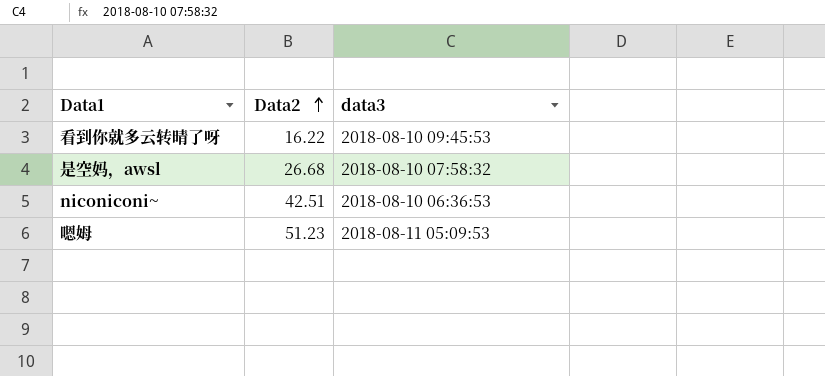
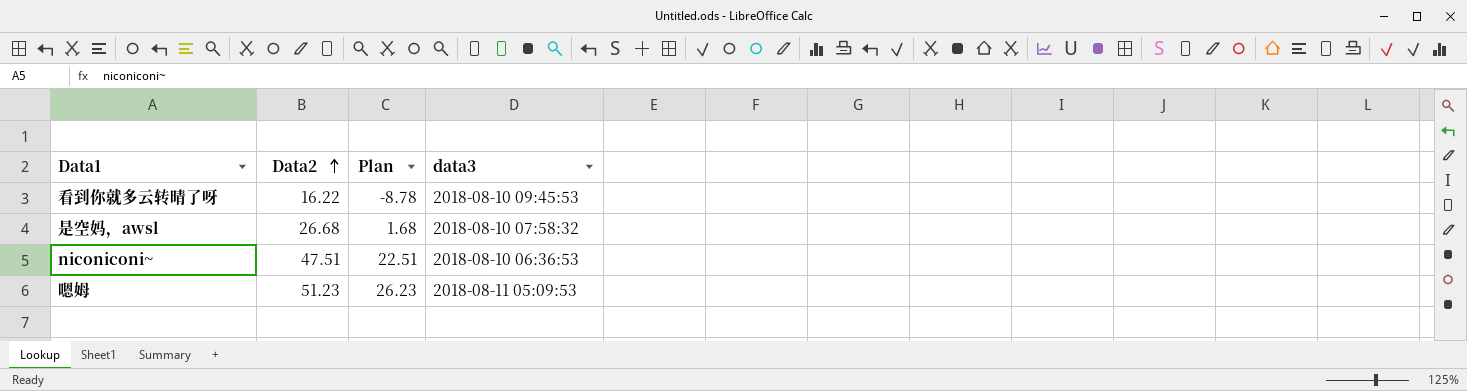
column Plan | formula: none -> [Data2] - 25
niconiconi~ | Data2: 42.51 -> 47.51

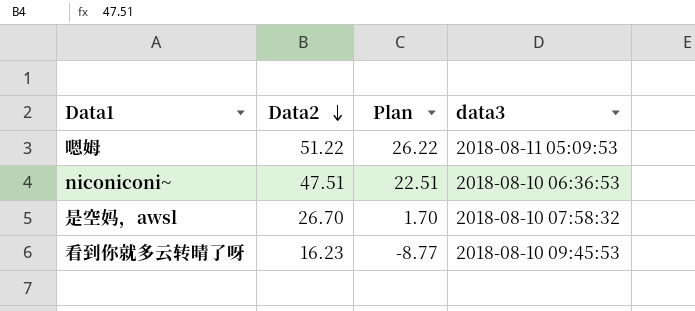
row order: Data2 ascending -> Data2 descending
嗯姆 | Data2: 51.23 -> 51.22
嗯姆 | Plan: 26.23 -> 26.22
是空妈，awsl | Data2: 26.68 -> 26.70
是空妈，awsl | Plan: 1.68 -> 1.70
看到你就多云转晴了呀 | Data2: 16.22 -> 16.23
看到你就多云转晴了呀 | Plan: -8.78 -> -8.77

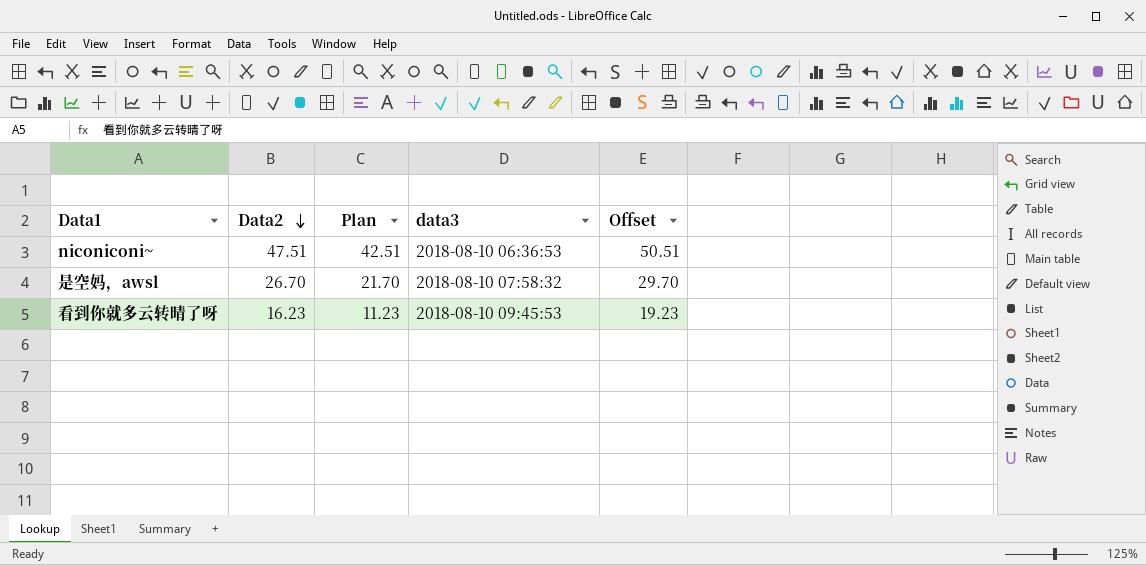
column Plan | formula: [Data2] - 25 -> [Data2] - 5
column Offset | formula: none -> [Data2] + 3
row 嗯姆: 51.22 | 26.22 | 2018-08-11 05:09:53 -> none

